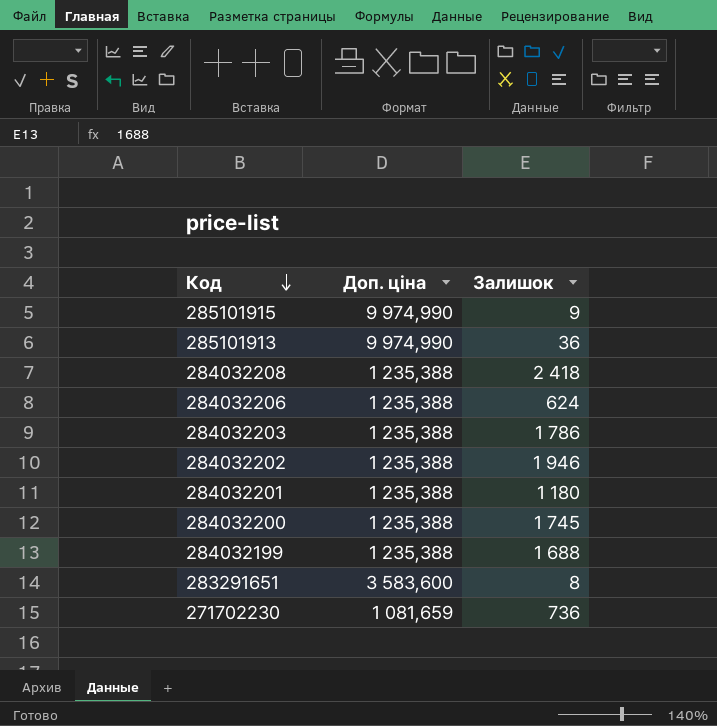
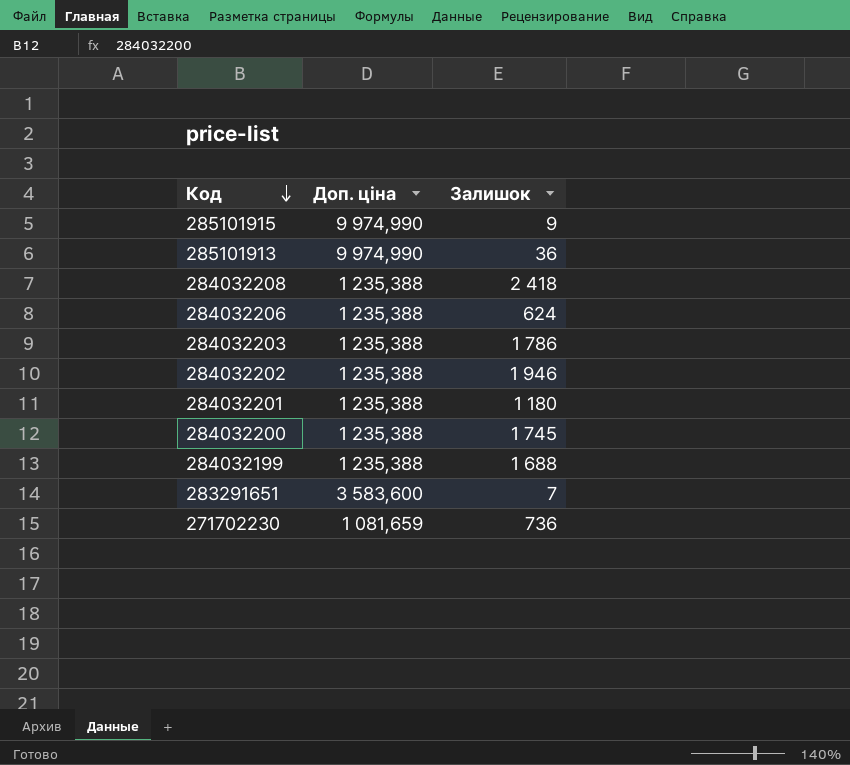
283291651 | Залишок: 8 -> 7

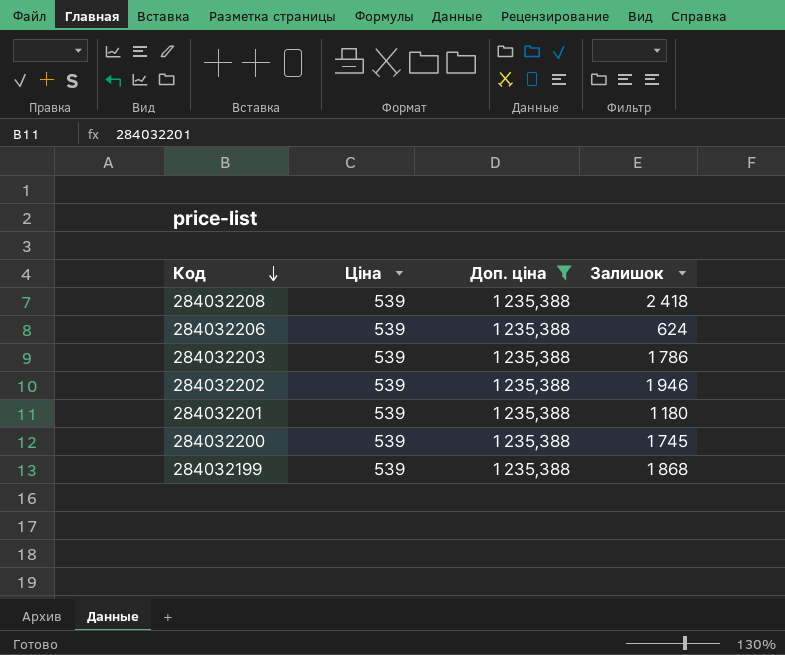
filter: none -> Доп. ціна = 1 235,388
column Ціна | position: none -> 2
284032199 | Залишок: 1 688 -> 1 868

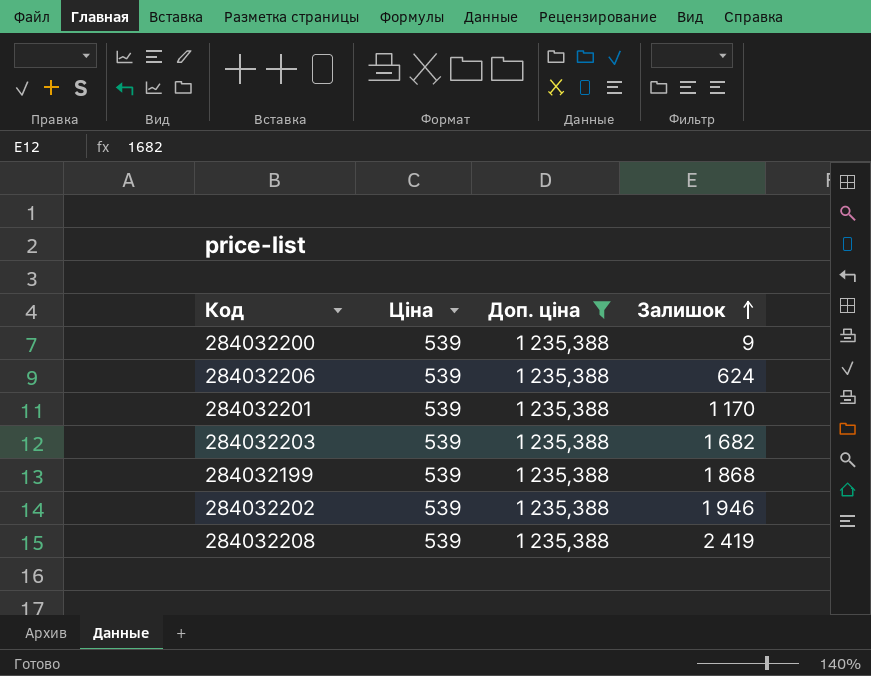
row order: Код descending -> Залишок ascending
284032200 | Залишок: 1 745 -> 9
284032201 | Залишок: 1 180 -> 1 170
284032203 | Залишок: 1 786 -> 1 682
284032208 | Залишок: 2 418 -> 2 419

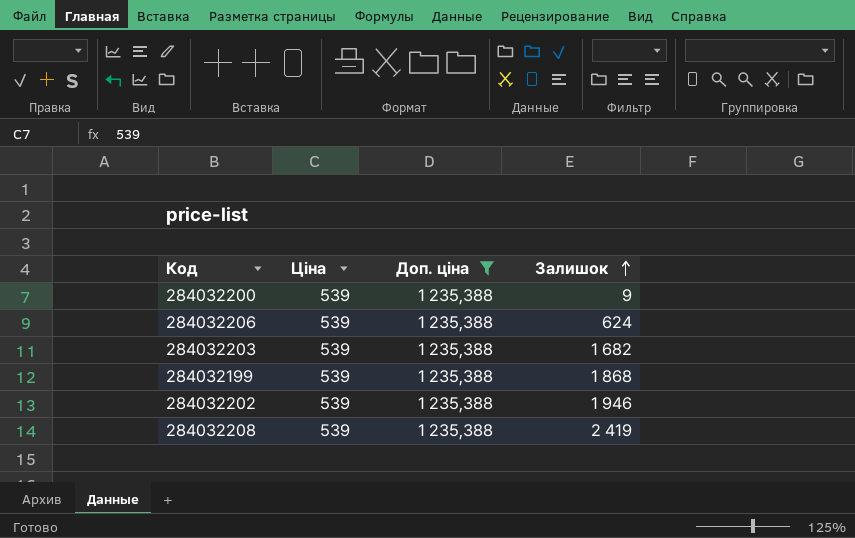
row 284032201: 539 | 1 235,388 | 1 170 -> none

